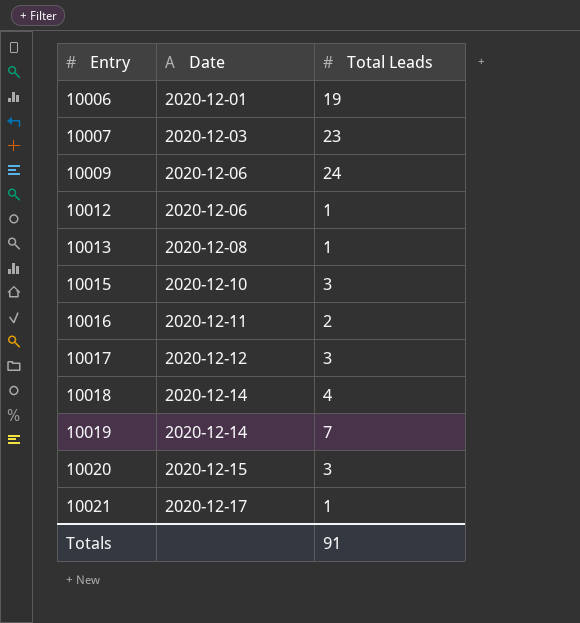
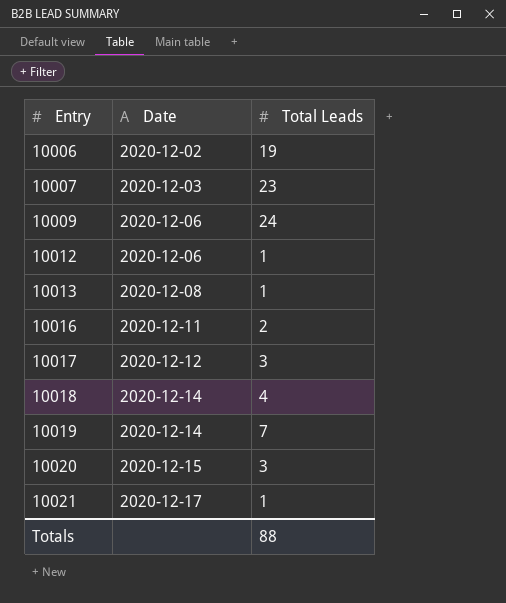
row 10015: 2020-12-10 | 3 -> none
10006 | Date: 2020-12-01 -> 2020-12-02
Totals | Total Leads: 91 -> 88

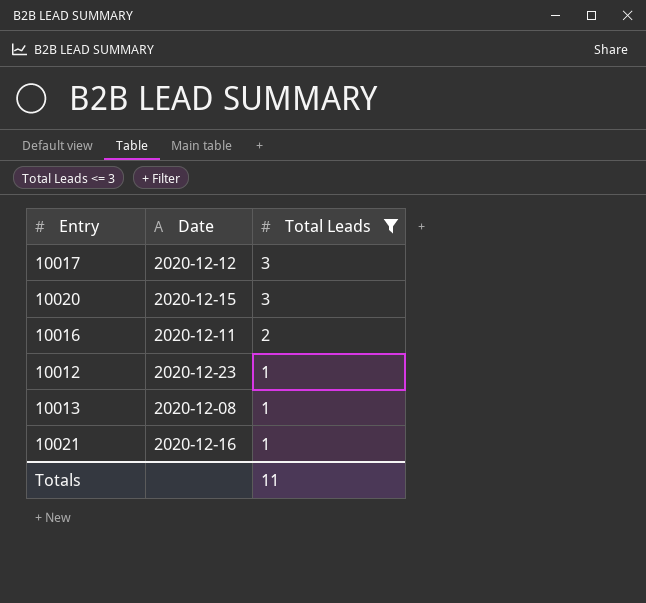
filter: none -> Total Leads <= 3
row order: Entry ascending -> Total Leads descending
10012 | Date: 2020-12-06 -> 2020-12-23
10021 | Date: 2020-12-17 -> 2020-12-16
Totals | Total Leads: 88 -> 11

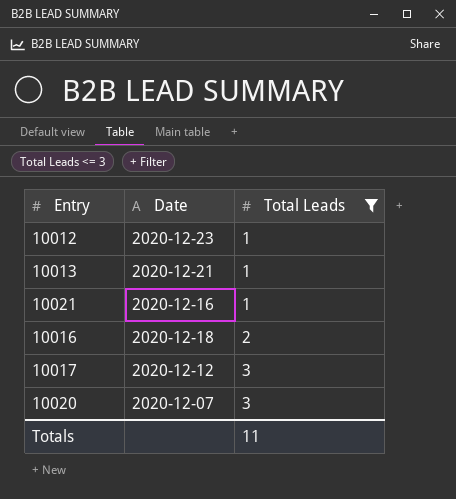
row order: Total Leads descending -> Total Leads ascending
10013 | Date: 2020-12-08 -> 2020-12-21
10016 | Date: 2020-12-11 -> 2020-12-18
10020 | Date: 2020-12-15 -> 2020-12-07

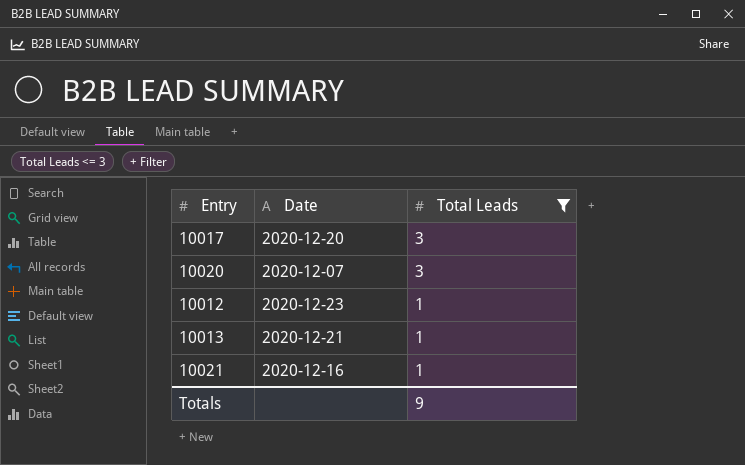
row order: Total Leads ascending -> Total Leads descending
row 10016: 2020-12-18 | 2 -> none
10017 | Date: 2020-12-12 -> 2020-12-20
Totals | Total Leads: 11 -> 9

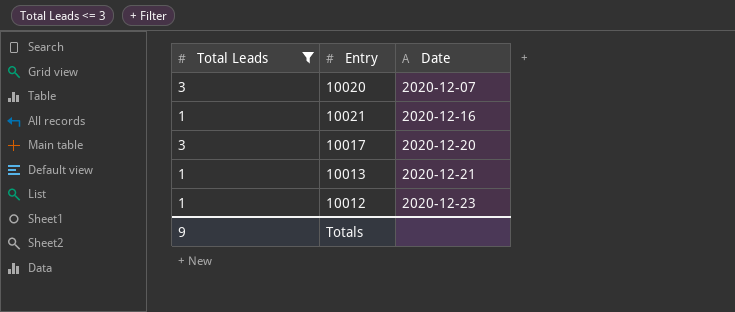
row order: Total Leads descending -> Date ascending
column Total Leads | position: 3 -> 1

